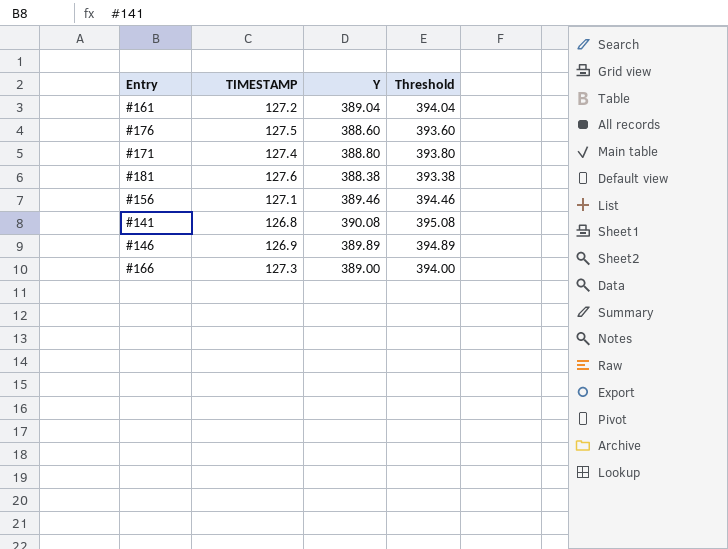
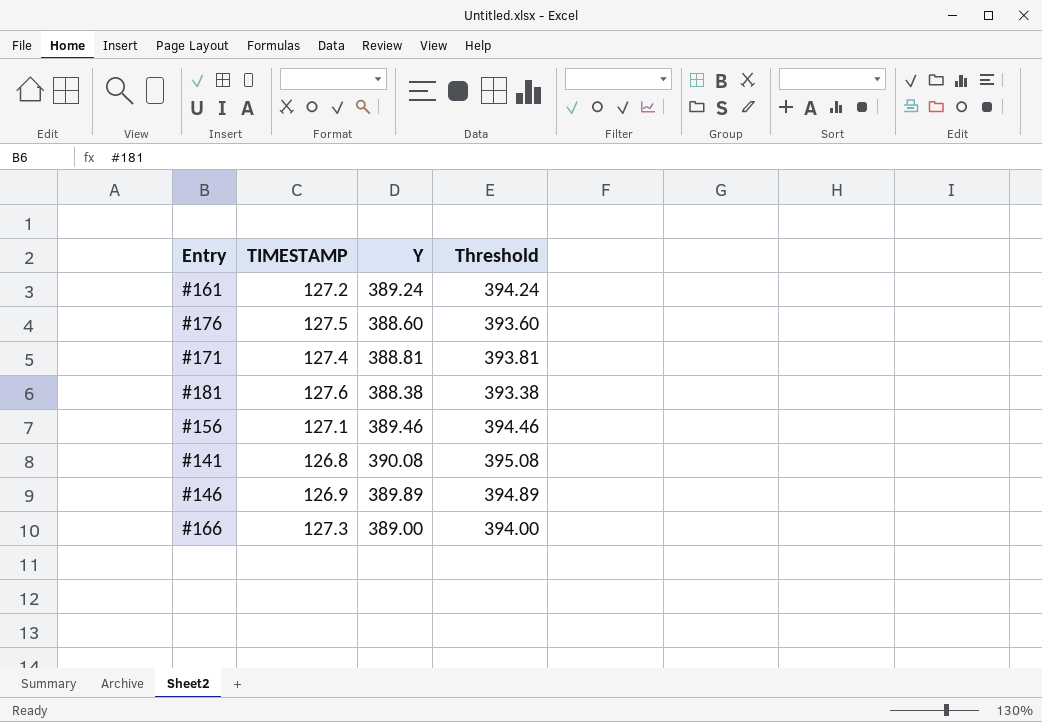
#161 | Y: 389.04 -> 389.24
#161 | Threshold: 394.04 -> 394.24
#171 | Y: 388.80 -> 388.81
#171 | Threshold: 393.80 -> 393.81

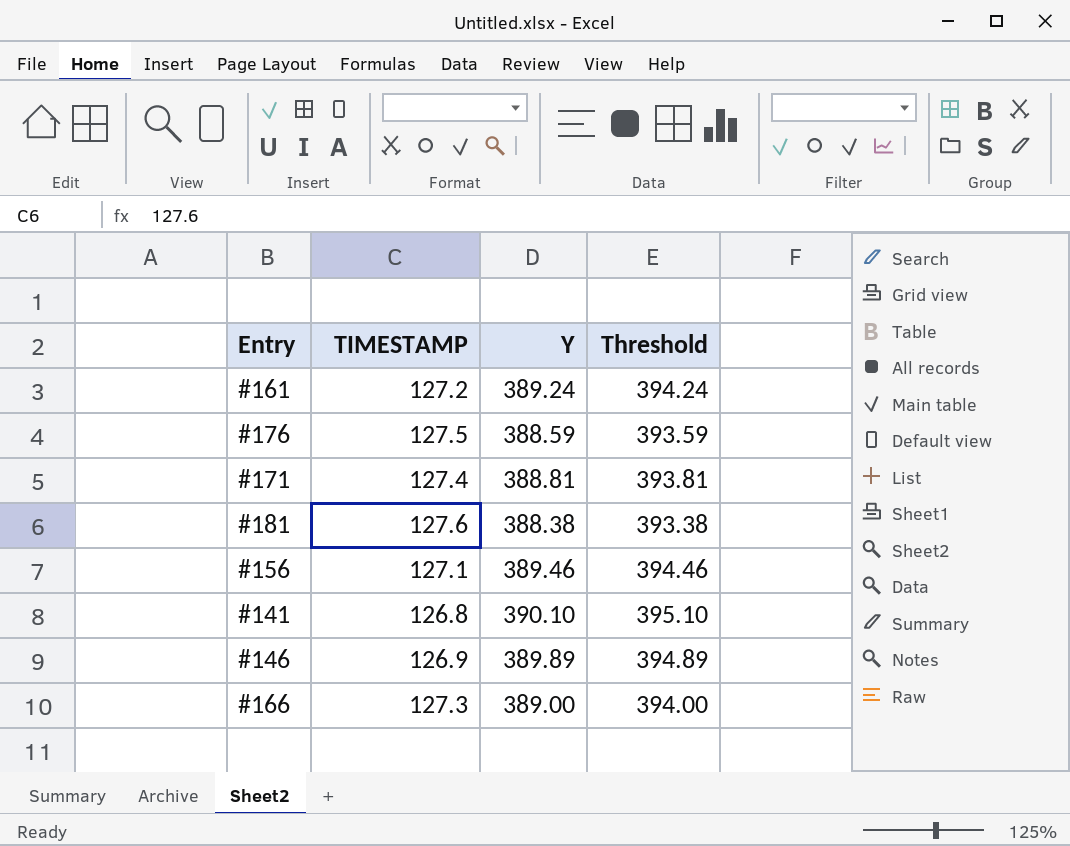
#176 | Y: 388.60 -> 388.59
#176 | Threshold: 393.60 -> 393.59
#141 | Y: 390.08 -> 390.10
#141 | Threshold: 395.08 -> 395.10

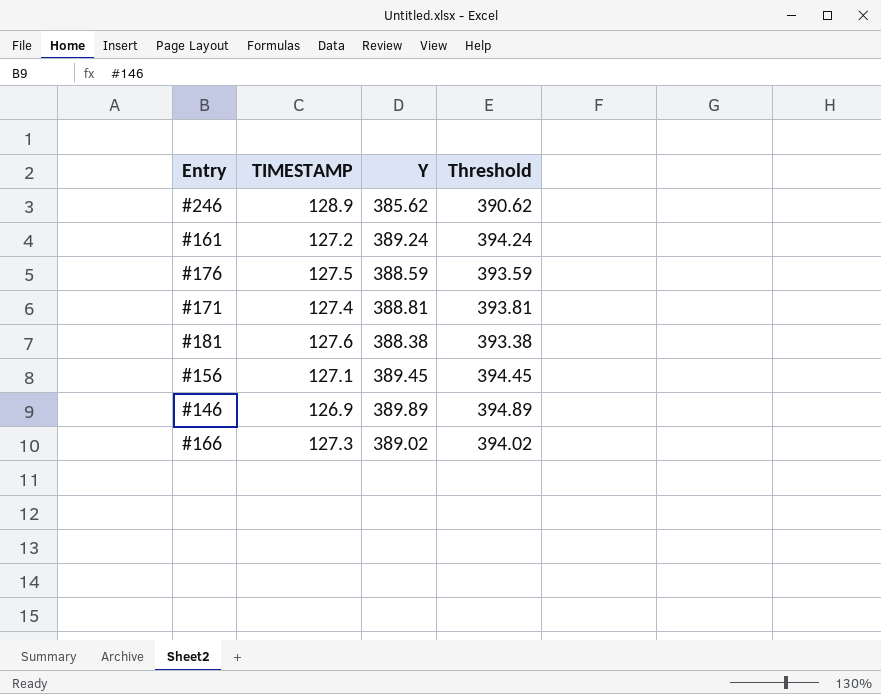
row #141: 126.8 | 390.10 | 395.10 -> none
row #246: none -> 128.9 | 385.62 | 390.62
#156 | Y: 389.46 -> 389.45
#156 | Threshold: 394.46 -> 394.45
#166 | Y: 389.00 -> 389.02
#166 | Threshold: 394.00 -> 394.02

